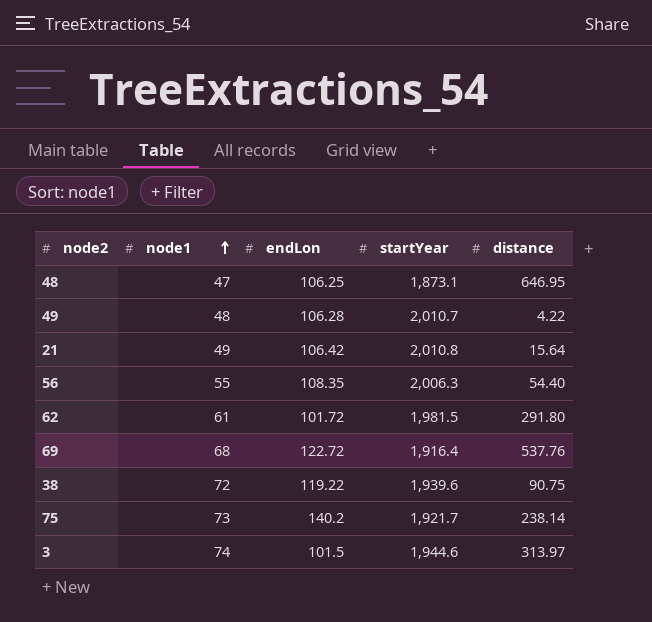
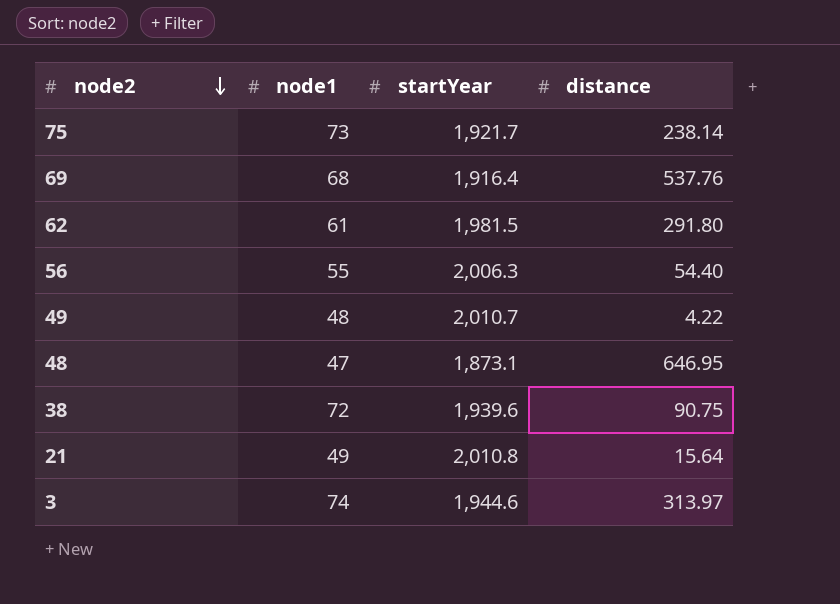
row order: node1 ascending -> node2 descending
column endLon | position: 3 -> none

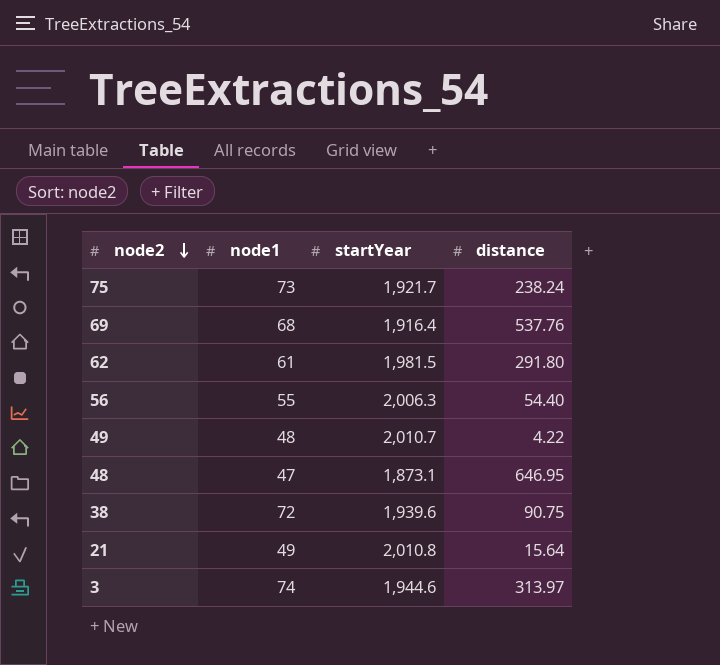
75 | distance: 238.14 -> 238.24

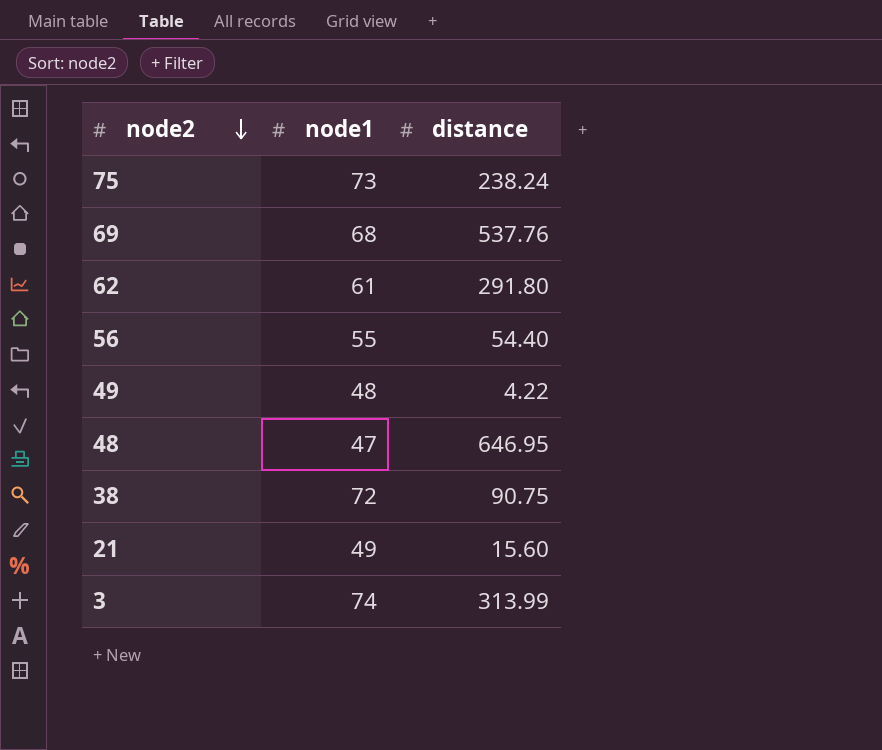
column startYear | position: 3 -> none
21 | distance: 15.64 -> 15.60
3 | distance: 313.97 -> 313.99

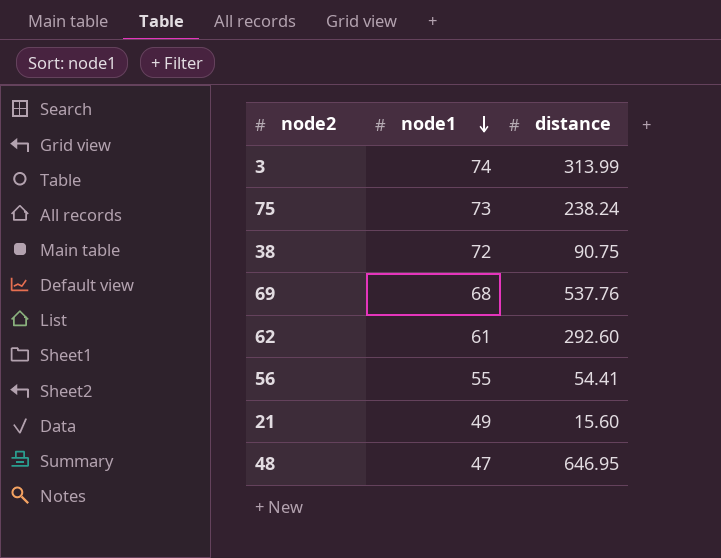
row order: node2 descending -> node1 descending
row 49: 48 | 4.22 -> none
62 | distance: 291.80 -> 292.60
56 | distance: 54.40 -> 54.41

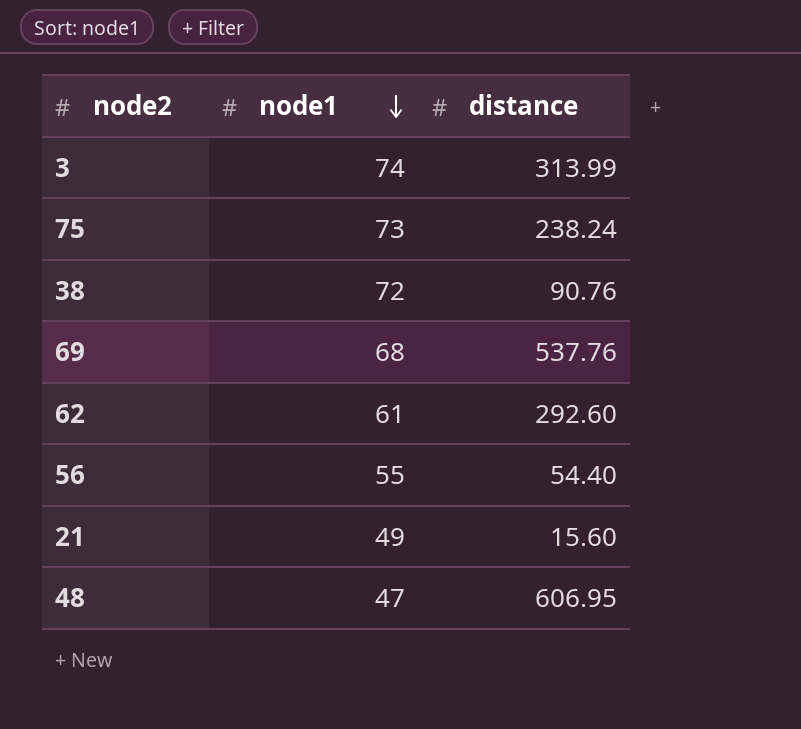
38 | distance: 90.75 -> 90.76
56 | distance: 54.41 -> 54.40
48 | distance: 646.95 -> 606.95

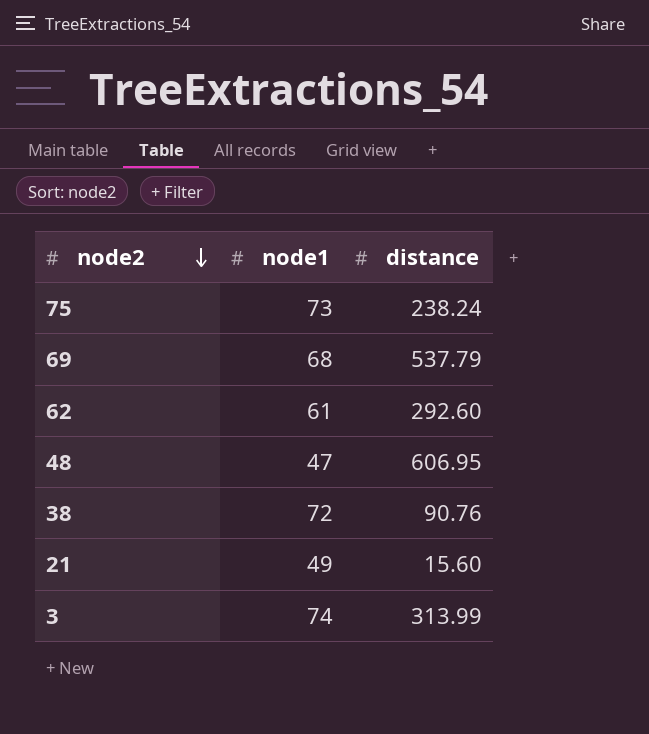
row order: node1 descending -> node2 descending
row 56: 55 | 54.40 -> none
69 | distance: 537.76 -> 537.79

